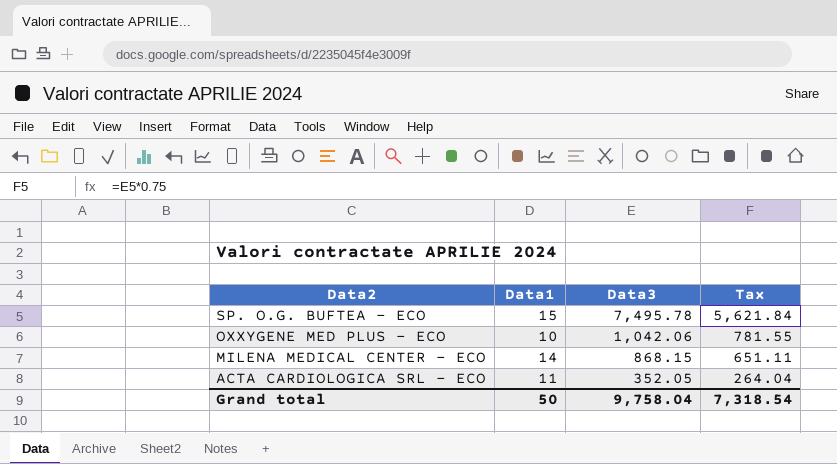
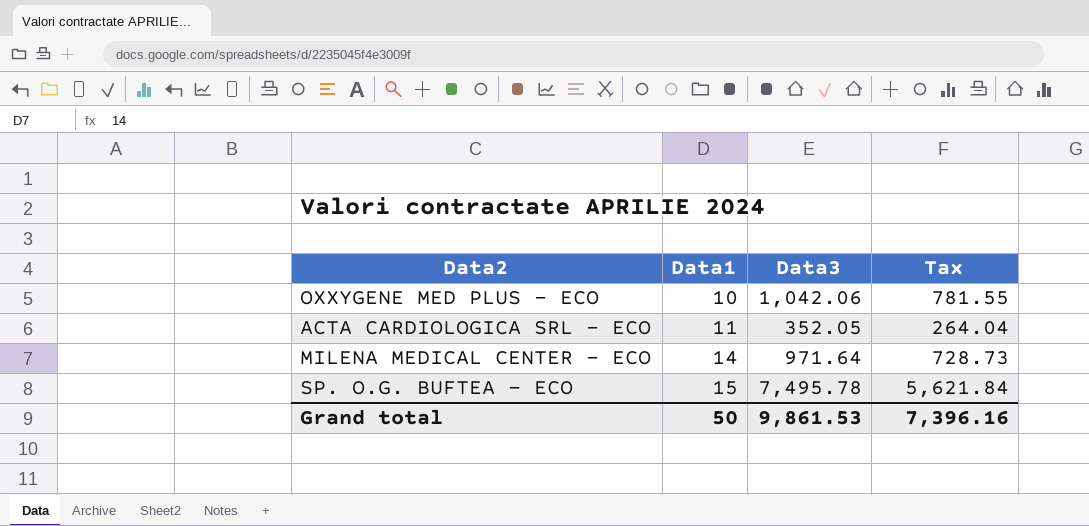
row order: Data2 descending -> Data1 ascending
MILENA MEDICAL CENTER - ECO | Data3: 868.15 -> 971.64
MILENA MEDICAL CENTER - ECO | Tax: 651.11 -> 728.73
Grand total | Data3: 9,758.04 -> 9,861.53
Grand total | Tax: 7,318.54 -> 7,396.16

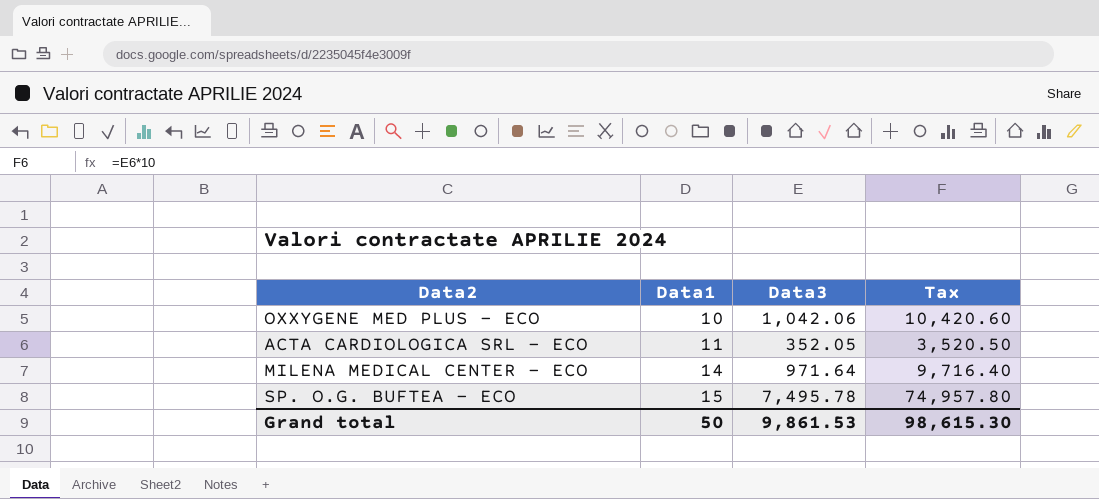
column Tax | formula: [Data3] * 0.75 -> [Data3] * 10
Grand total | Tax: 7,396.16 -> 98,615.30

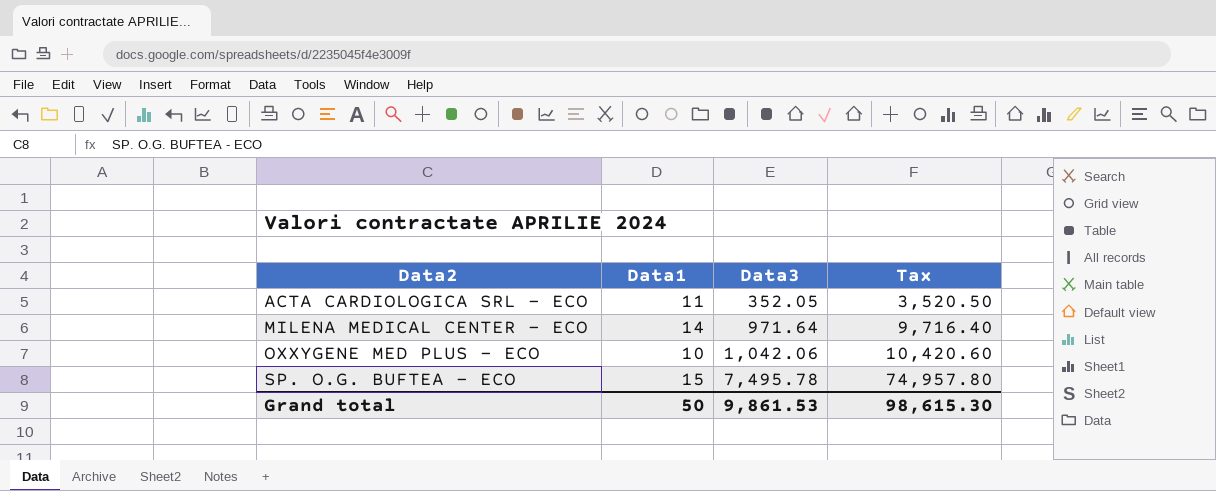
row order: Data1 ascending -> Data2 ascending

